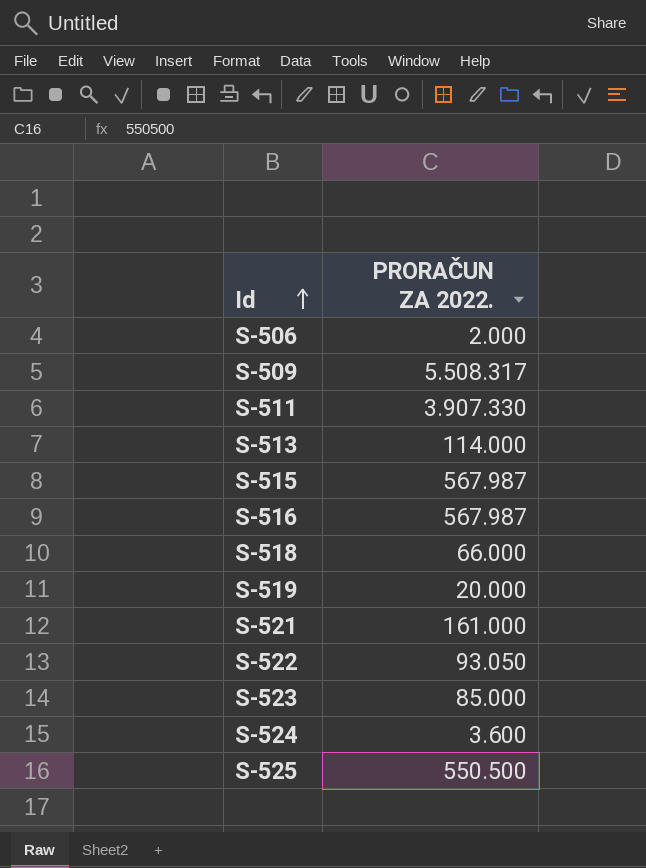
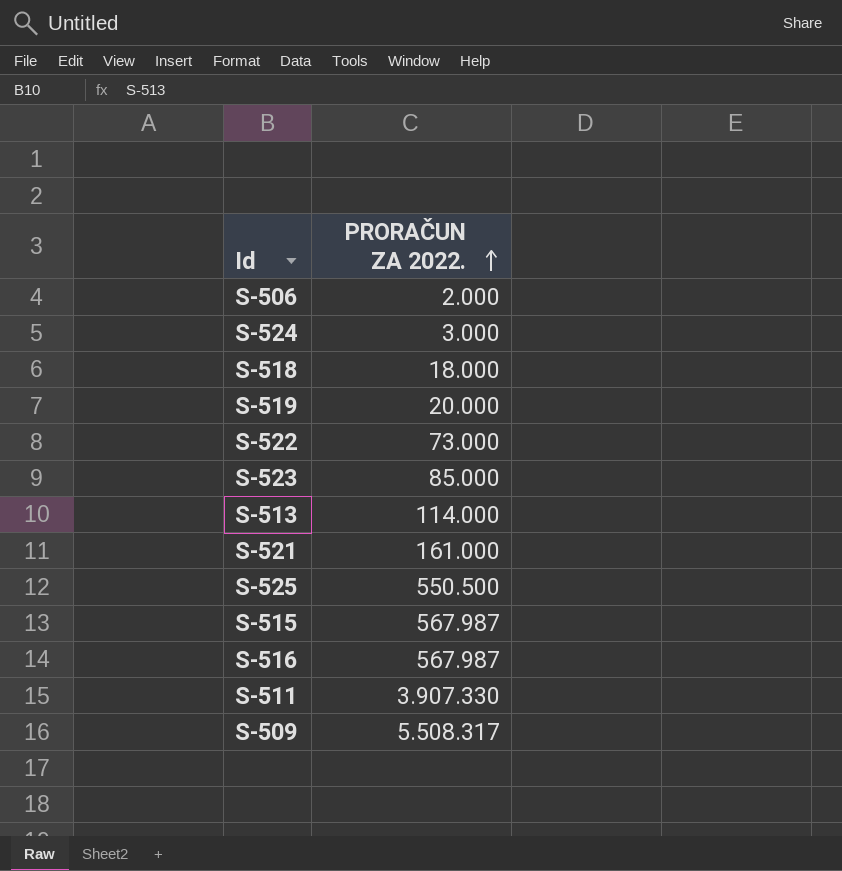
row order: Id ascending -> PRORAČUN ZA 2022. ascending
S-524 | PRORAČUN ZA 2022.: 3.600 -> 3.000
S-518 | PRORAČUN ZA 2022.: 66.000 -> 18.000
S-522 | PRORAČUN ZA 2022.: 93.050 -> 73.000

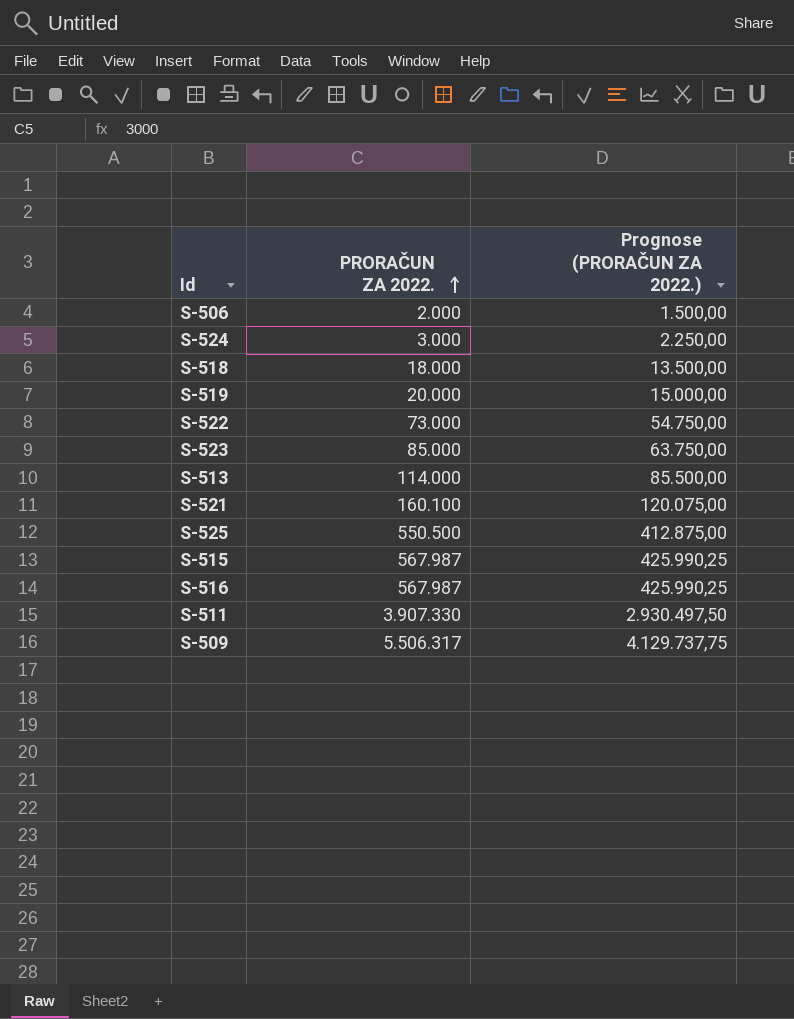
column Prognose (PRORAČUN ZA 2022.) | formula: none -> [PRORAČUN ZA 2022.] * 0,75
S-521 | PRORAČUN ZA 2022.: 161.000 -> 160.100
S-509 | PRORAČUN ZA 2022.: 5.508.317 -> 5.506.317

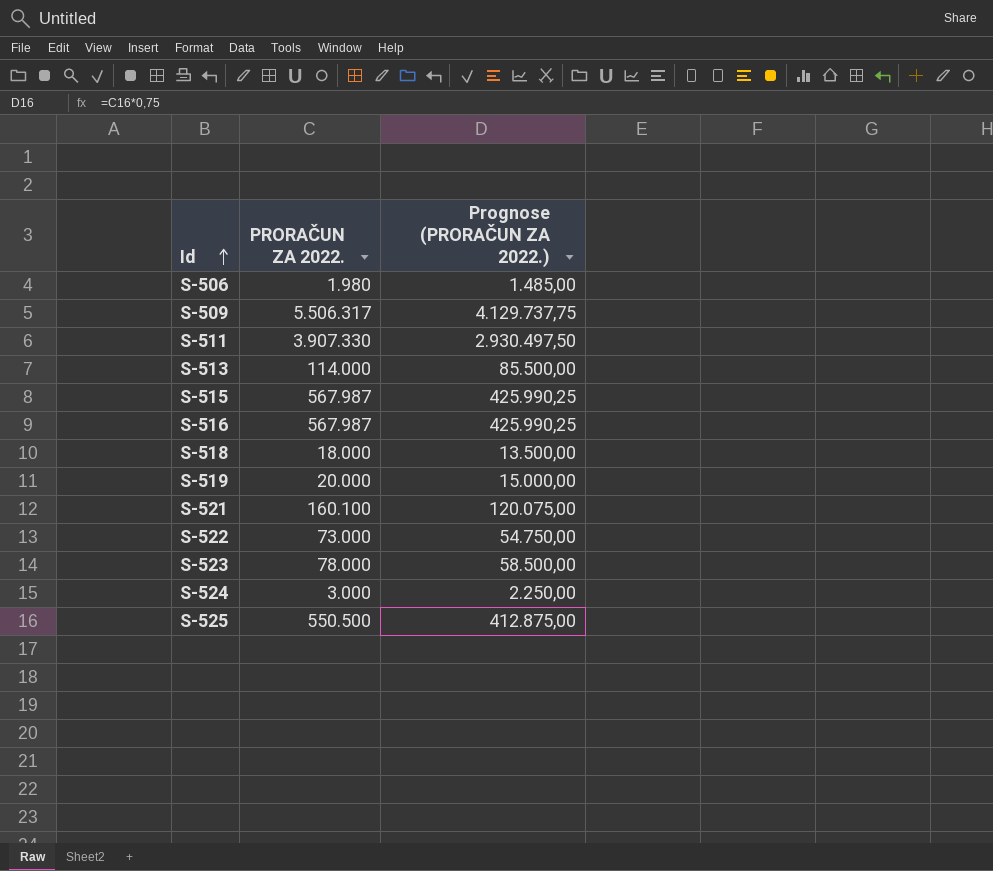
row order: PRORAČUN ZA 2022. ascending -> Id ascending
S-506 | PRORAČUN ZA 2022.: 2.000 -> 1.980
S-506 | Prognose (PRORAČUN ZA 2022.): 1.500,00 -> 1.485,00
S-523 | PRORAČUN ZA 2022.: 85.000 -> 78.000
S-523 | Prognose (PRORAČUN ZA 2022.): 63.750,00 -> 58.500,00

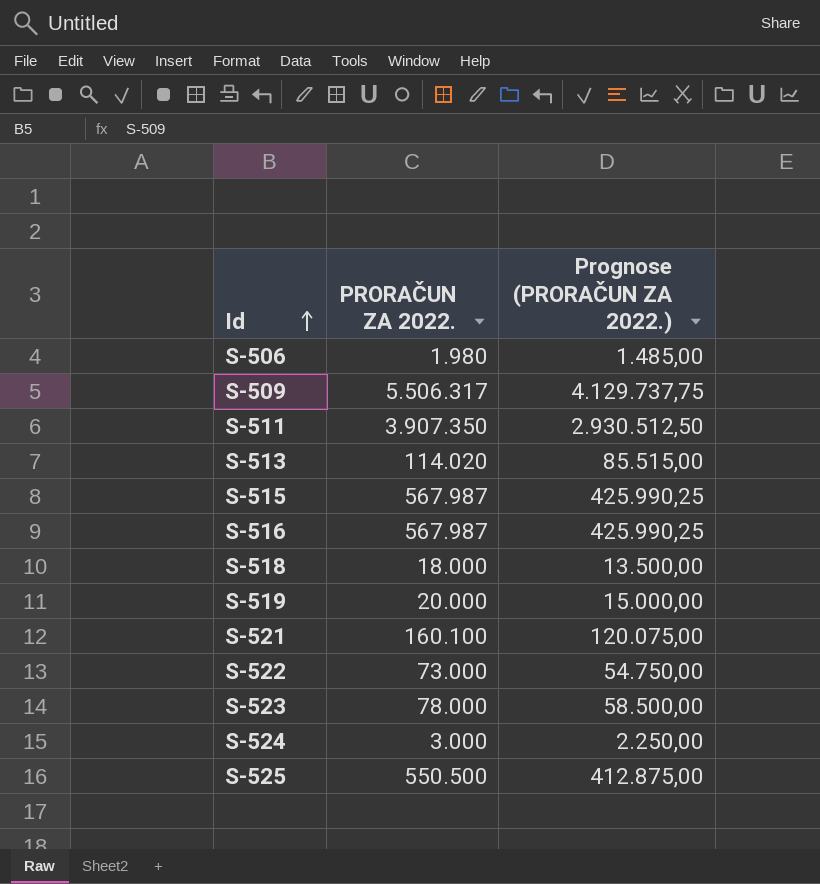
S-511 | PRORAČUN ZA 2022.: 3.907.330 -> 3.907.350
S-511 | Prognose (PRORAČUN ZA 2022.): 2.930.497,50 -> 2.930.512,50
S-513 | PRORAČUN ZA 2022.: 114.000 -> 114.020
S-513 | Prognose (PRORAČUN ZA 2022.): 85.500,00 -> 85.515,00

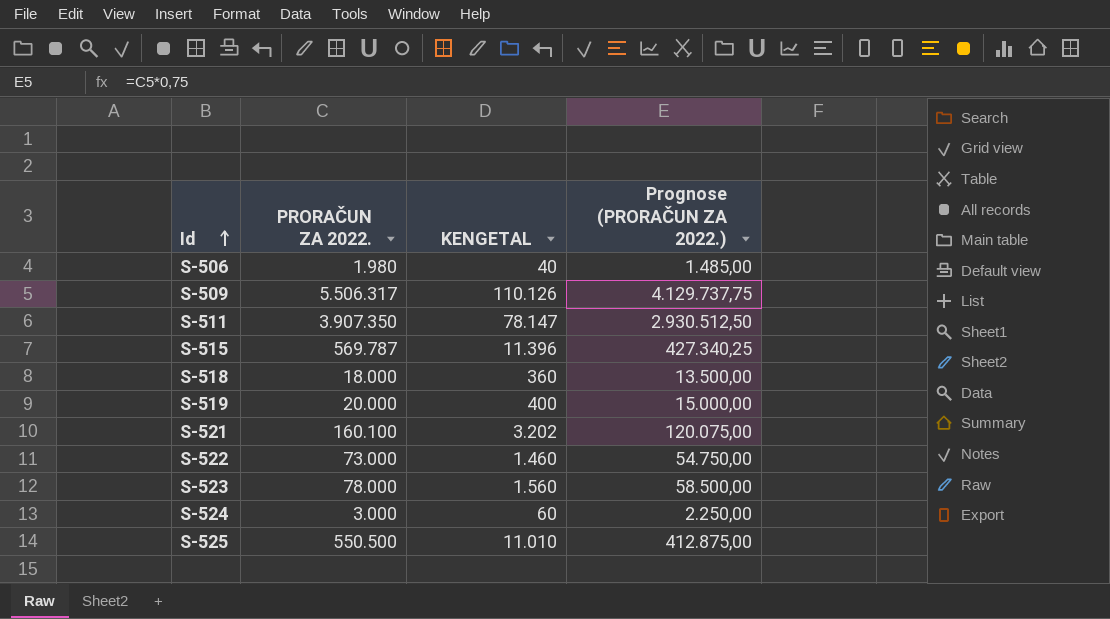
column KENGETAL | formula: none -> [PRORAČUN ZA 2022.] * 0,02
row S-513: 114.020 | 85.515,00 -> none
row S-516: 567.987 | 425.990,25 -> none
S-515 | PRORAČUN ZA 2022.: 567.987 -> 569.787
S-515 | Prognose (PRORAČUN ZA 2022.): 425.990,25 -> 427.340,25

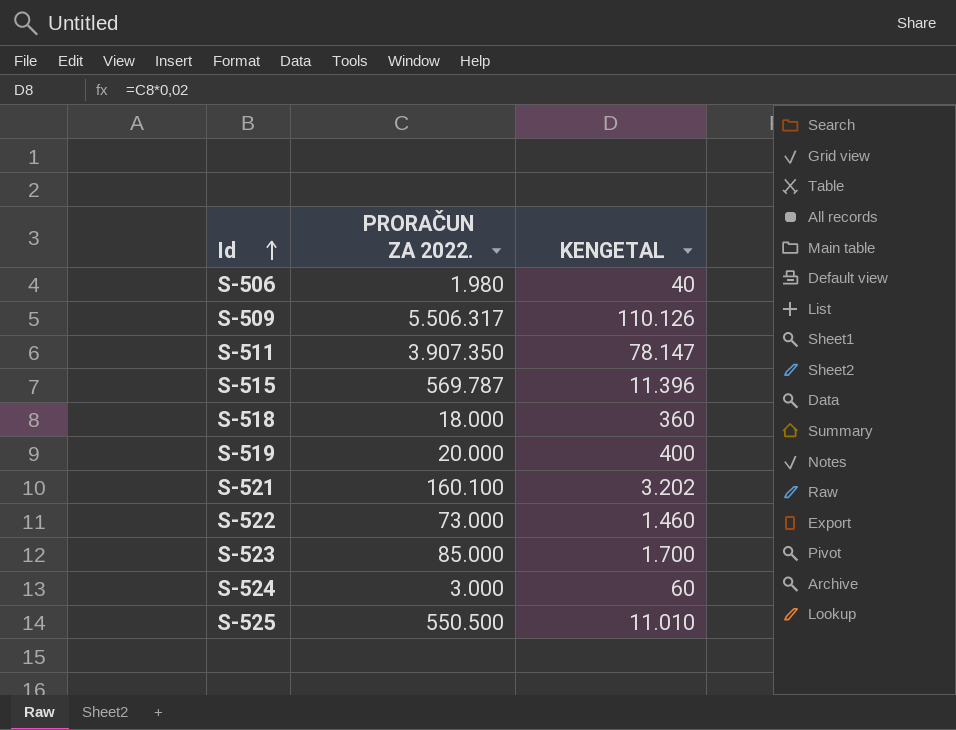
column Prognose (PRORAČUN ZA 2022.) | formula: [PRORAČUN ZA 2022.] * 0,75 -> none
S-523 | PRORAČUN ZA 2022.: 78.000 -> 85.000
S-523 | KENGETAL: 1.560 -> 1.700

